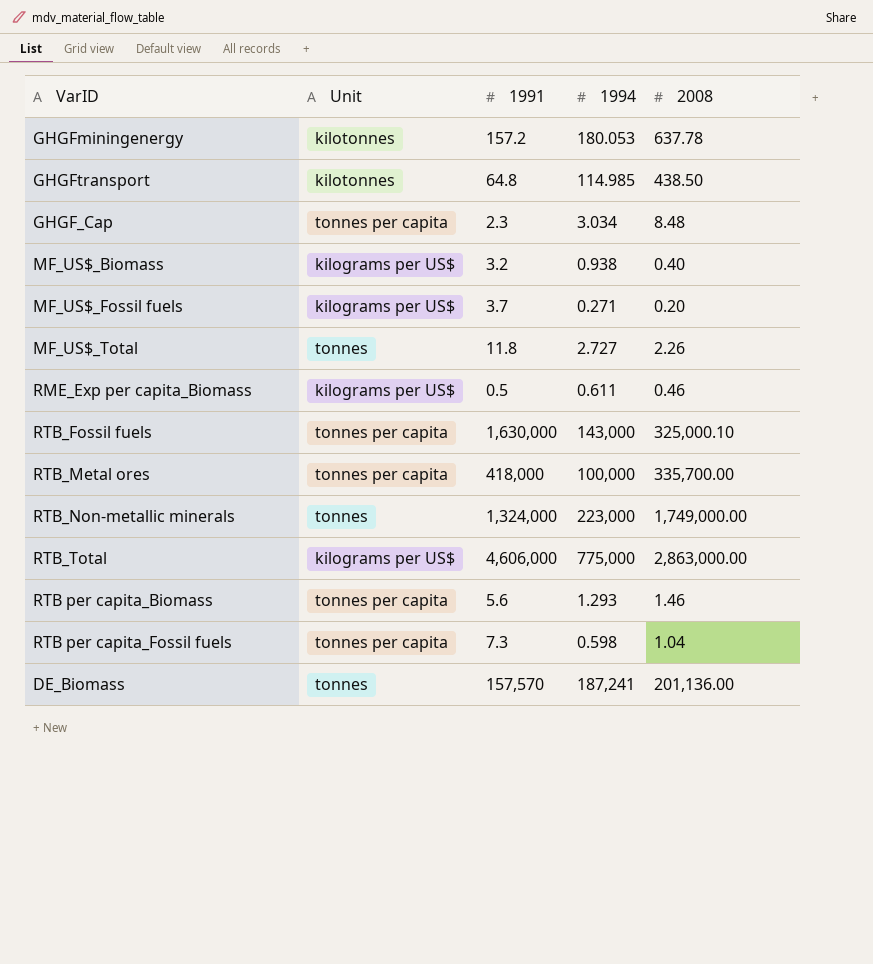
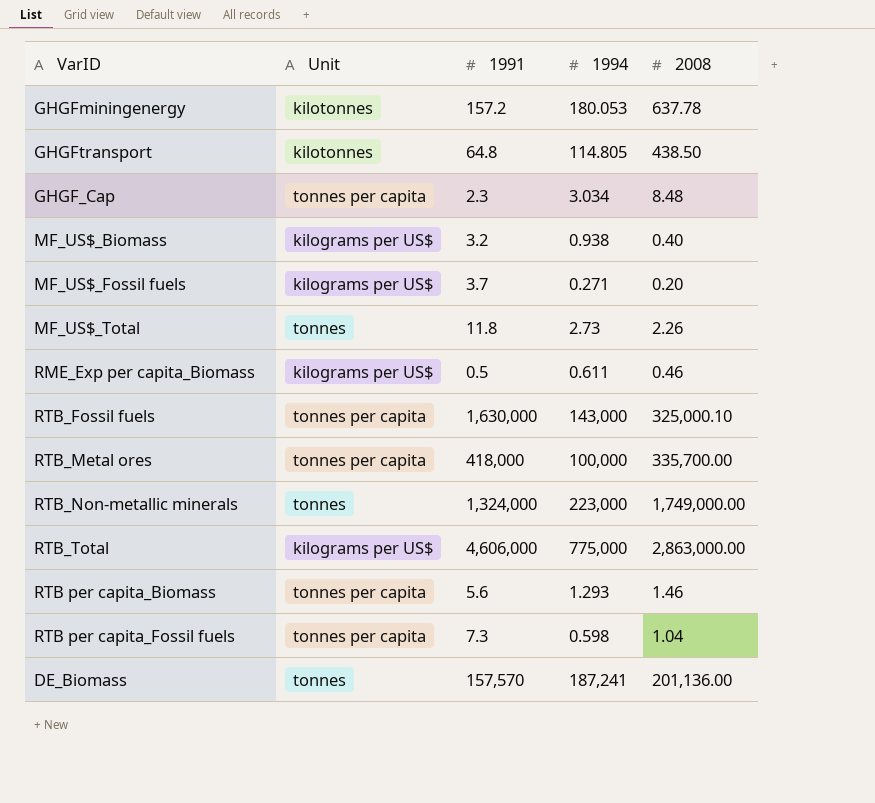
GHGFtransport | 1994: 114.985 -> 114.805
MF_US$_Total | 1994: 2.727 -> 2.73

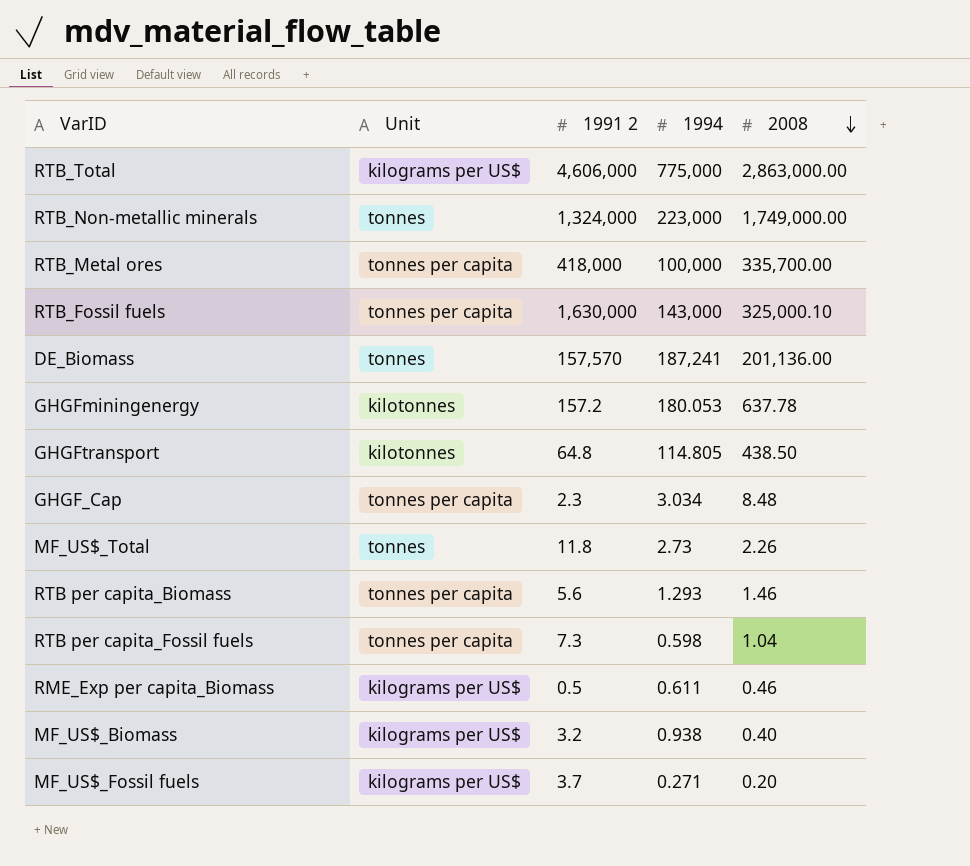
row order: none -> 2008 descending
column name: 1991 -> 1991 2

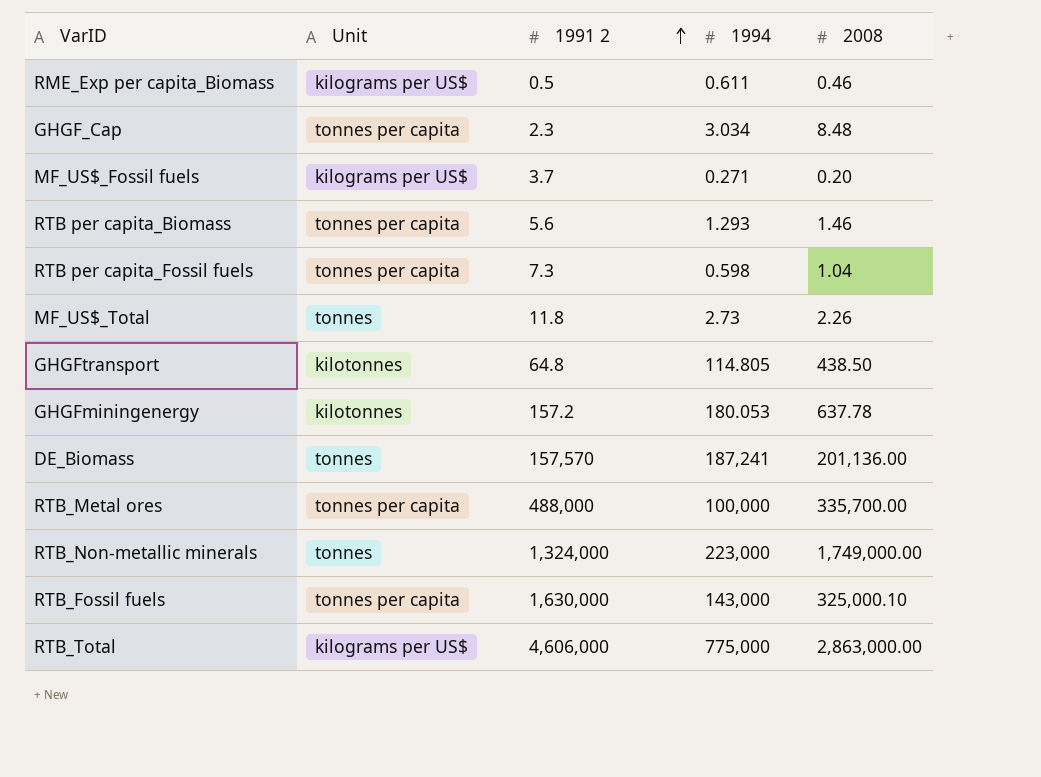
row order: 2008 descending -> 1991 2 ascending
row MF_US$_Biomass: kilograms per US$ | 3.2 | 0.938 | 0.40 -> none
RTB_Metal ores | 1991 2: 418,000 -> 488,000

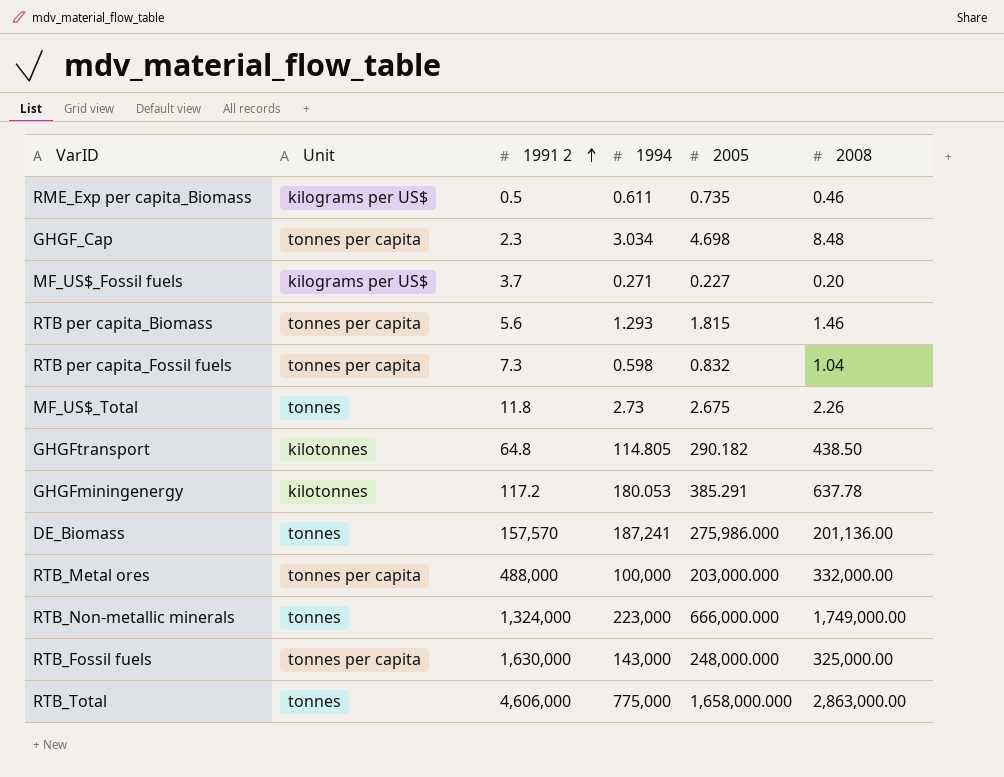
column 2005 | position: none -> 5
GHGFminingenergy | 1991 2: 157.2 -> 117.2
RTB_Metal ores | 2008: 335,700.00 -> 332,000.00
RTB_Fossil fuels | 2008: 325,000.10 -> 325,000.00
RTB_Total | Unit: kilograms per US$ -> tonnes

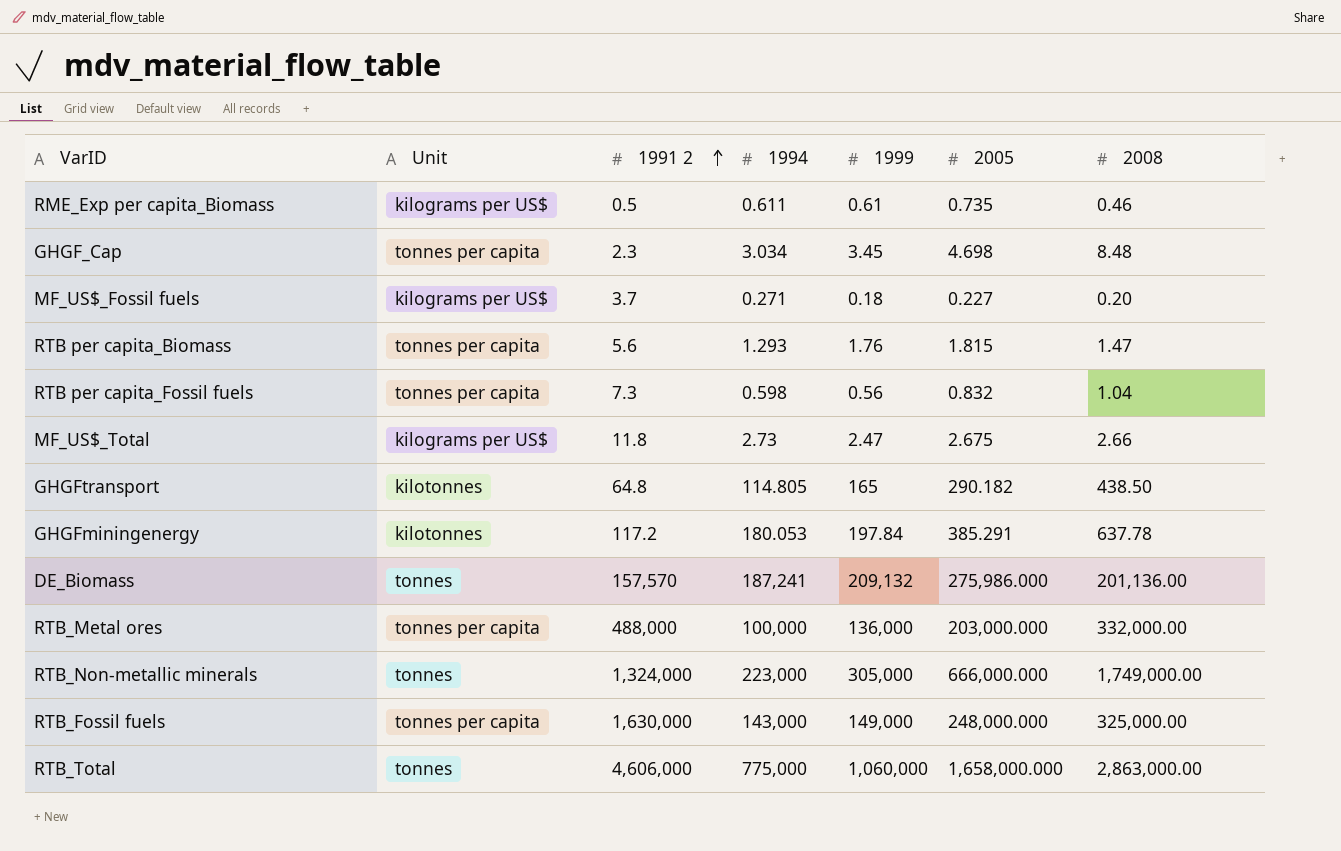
column 1999 | position: none -> 5
RTB per capita_Biomass | 2008: 1.46 -> 1.47
MF_US$_Total | Unit: tonnes -> kilograms per US$
MF_US$_Total | 2008: 2.26 -> 2.66

